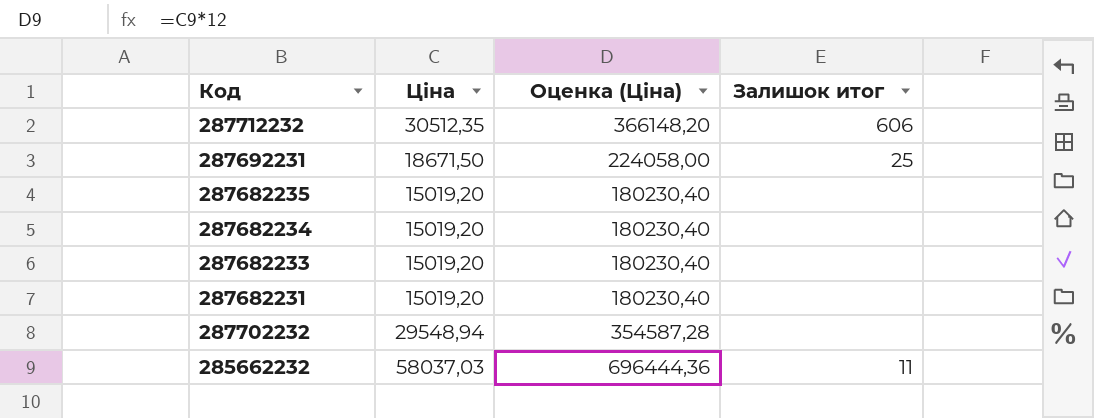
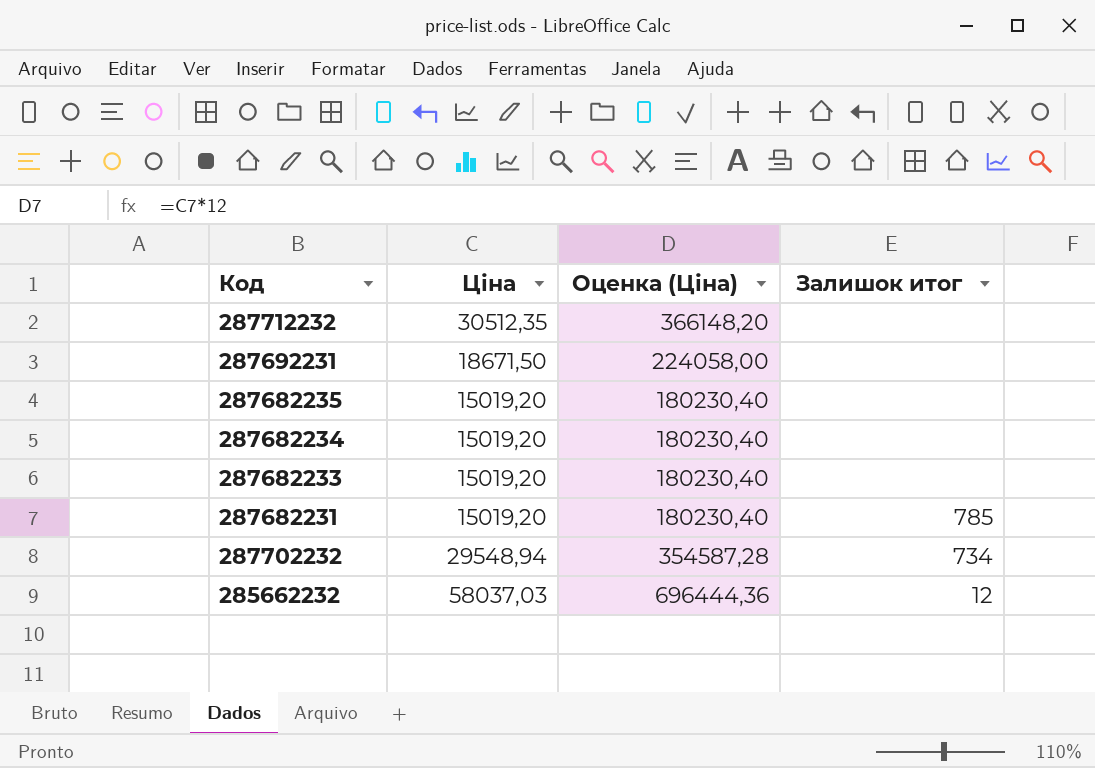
287712232 | Залишок итог: 606 -> none
287692231 | Залишок итог: 25 -> none
287682231 | Залишок итог: none -> 785
287702232 | Залишок итог: none -> 734
285662232 | Залишок итог: 11 -> 12

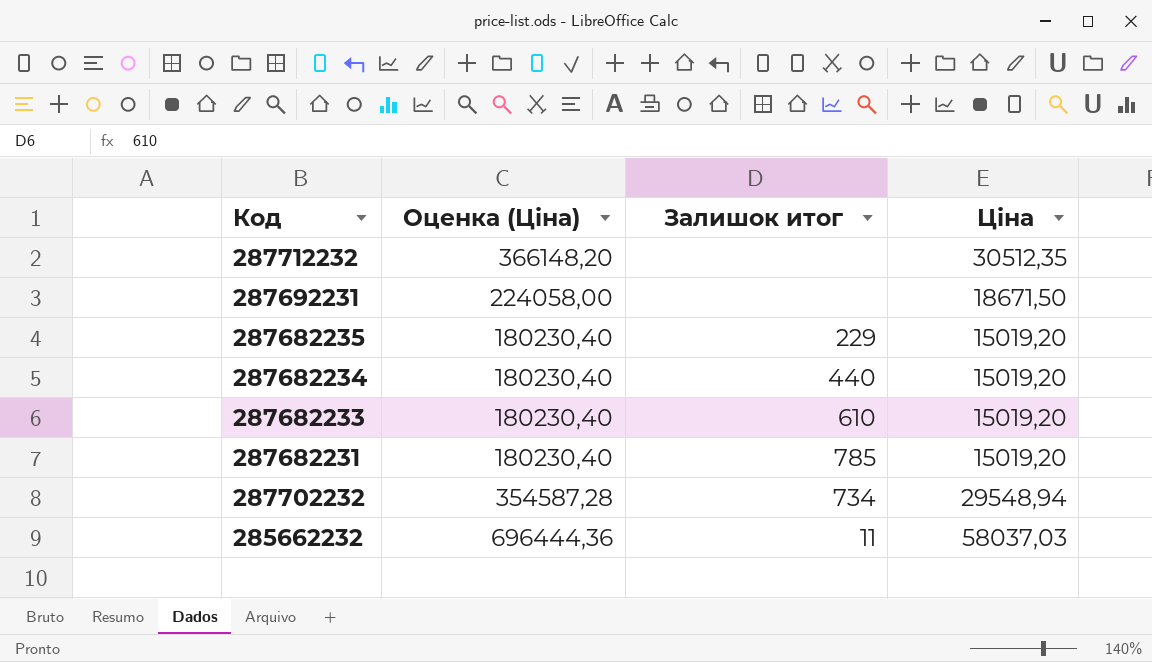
column Ціна | position: 2 -> 4
287682235 | Залишок итог: none -> 229
287682234 | Залишок итог: none -> 440
287682233 | Залишок итог: none -> 610
285662232 | Залишок итог: 12 -> 11

